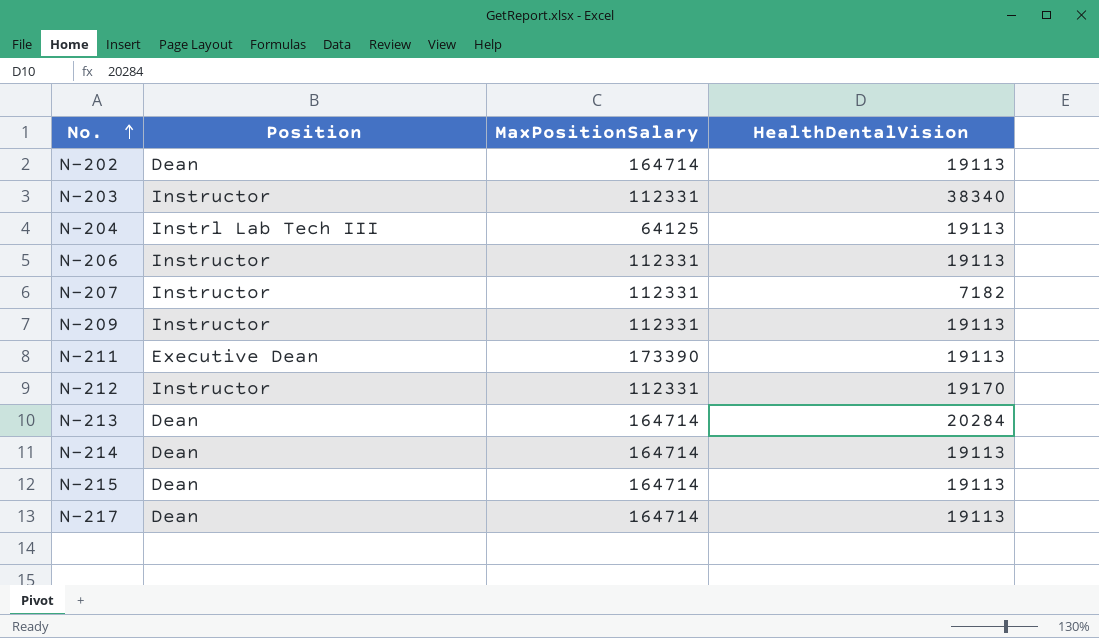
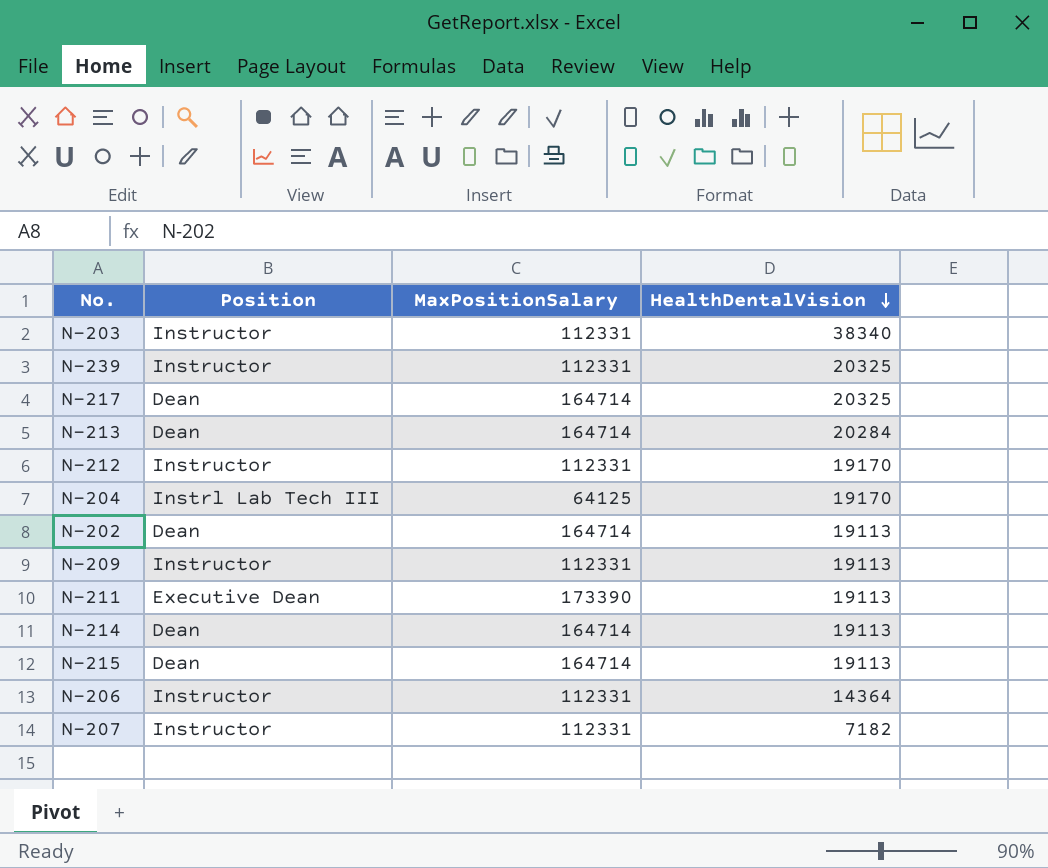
row order: No. ascending -> HealthDentalVision descending
row N-239: none -> Instructor | 112331 | 20325
N-217 | HealthDentalVision: 19113 -> 20325
N-204 | HealthDentalVision: 19113 -> 19170
N-206 | HealthDentalVision: 19113 -> 14364

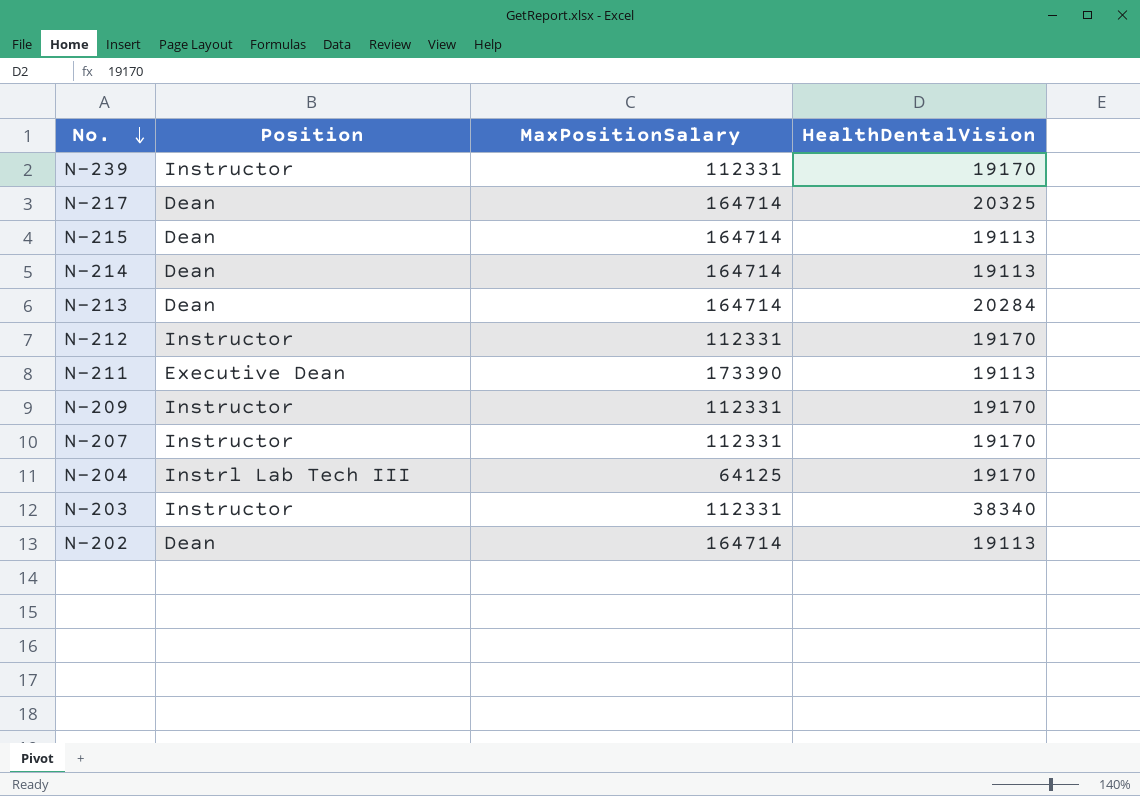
row order: HealthDentalVision descending -> No. descending
row N-206: Instructor | 112331 | 14364 -> none
N-239 | HealthDentalVision: 20325 -> 19170
N-209 | HealthDentalVision: 19113 -> 19170
N-207 | HealthDentalVision: 7182 -> 19170

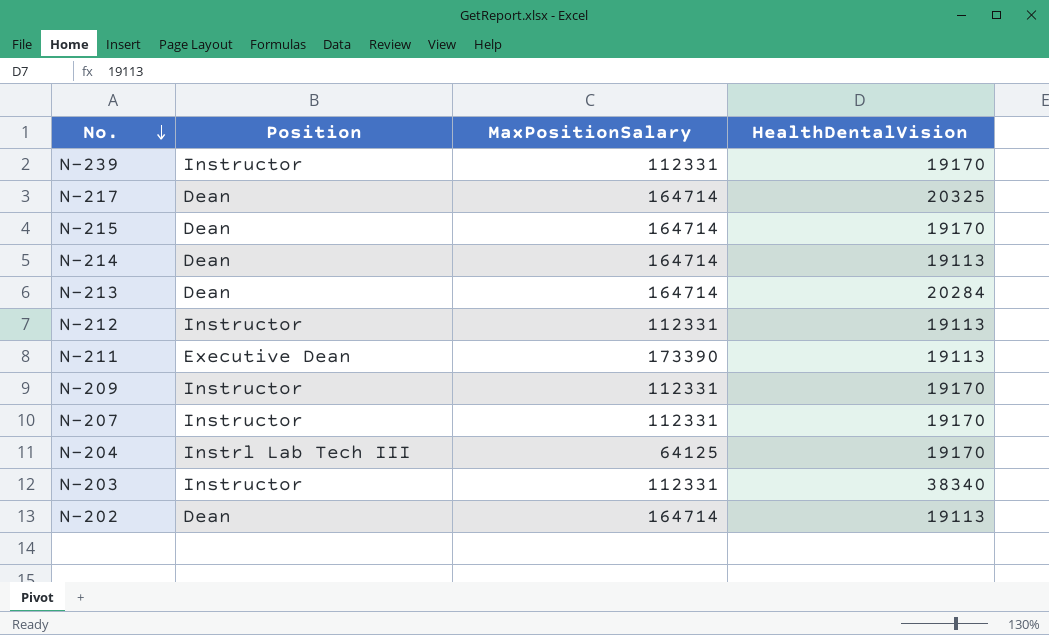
N-215 | HealthDentalVision: 19113 -> 19170
N-212 | HealthDentalVision: 19170 -> 19113

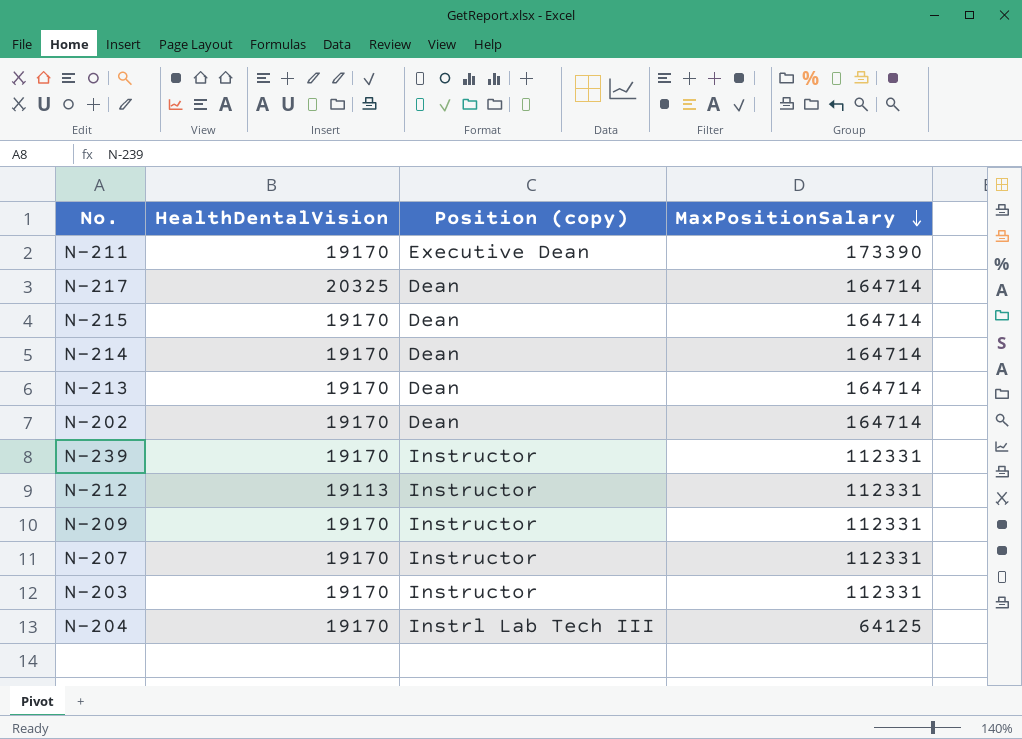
row order: No. descending -> MaxPositionSalary descending
column HealthDentalVision | position: 4 -> 2
column name: Position -> Position (copy)
N-211 | HealthDentalVision: 19113 -> 19170
N-214 | HealthDentalVision: 19113 -> 19170
N-213 | HealthDentalVision: 20284 -> 19170
N-202 | HealthDentalVision: 19113 -> 19170
N-203 | HealthDentalVision: 38340 -> 19170

